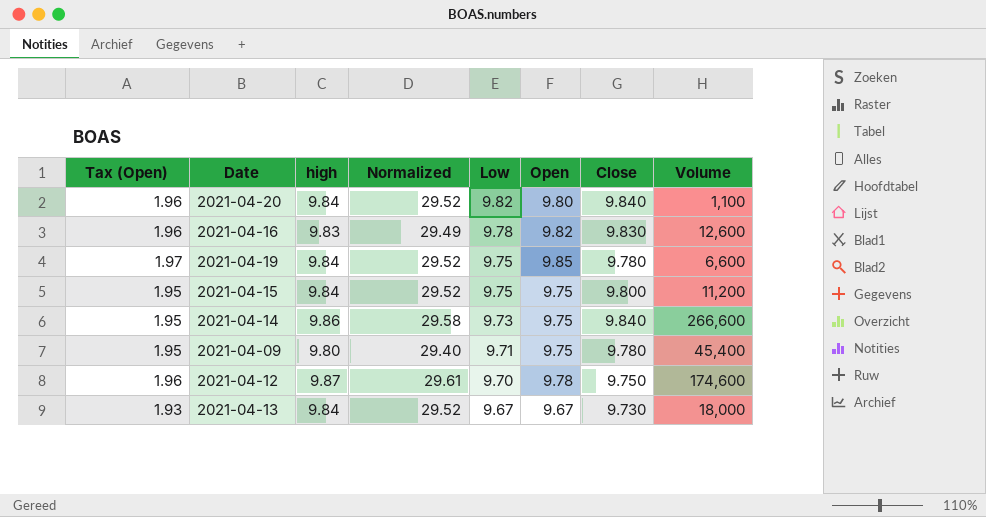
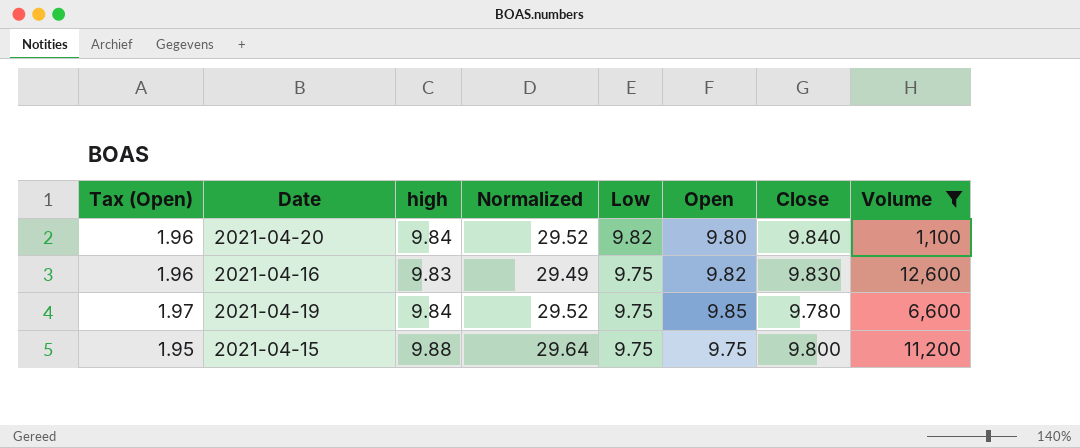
filter: none -> Volume <= 12,600
2021-04-16 | Low: 9.78 -> 9.75
2021-04-15 | high: 9.84 -> 9.88
2021-04-15 | Normalized: 29.52 -> 29.64

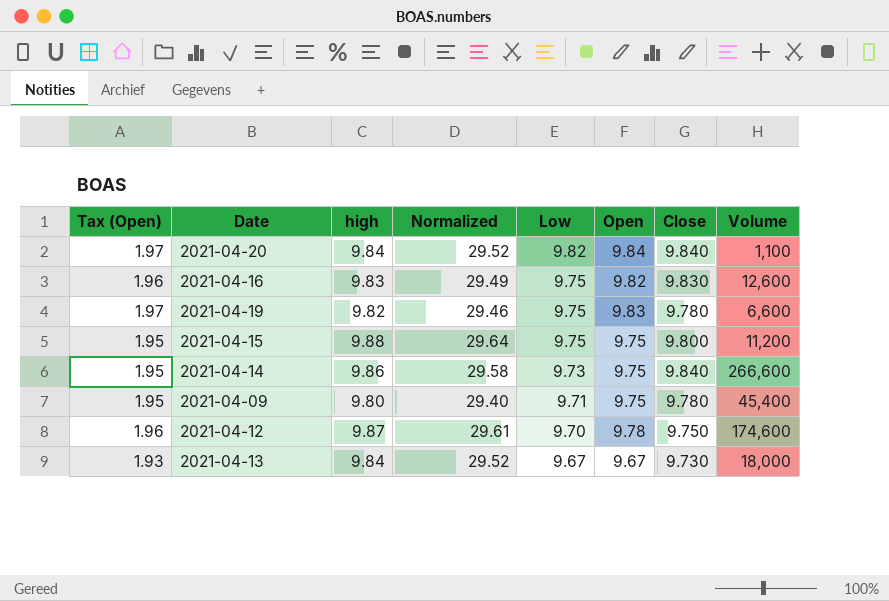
filter: Volume <= 12,600 -> none
2021-04-20 | Tax (Open): 1.96 -> 1.97
2021-04-20 | Open: 9.80 -> 9.84
2021-04-19 | high: 9.84 -> 9.82
2021-04-19 | Normalized: 29.52 -> 29.46
2021-04-19 | Open: 9.85 -> 9.83

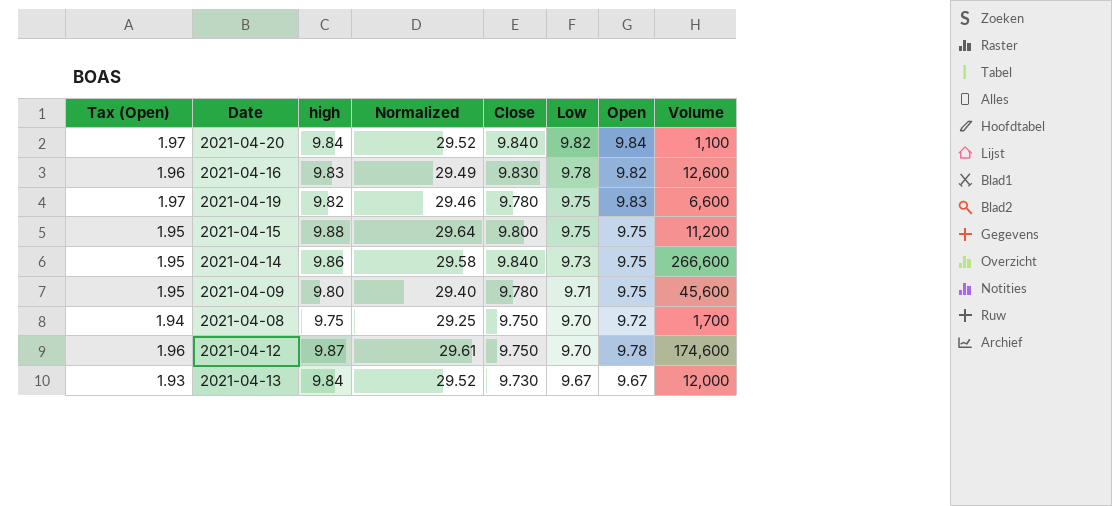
column Close | position: 7 -> 5
2021-04-16 | Low: 9.75 -> 9.78
2021-04-09 | Volume: 45,400 -> 45,600
row 2021-04-08: none -> 1.94 | 9.75 | 29.25 | 9.750 | 9.70 | 9.72 | 1,700
2021-04-13 | Volume: 18,000 -> 12,000

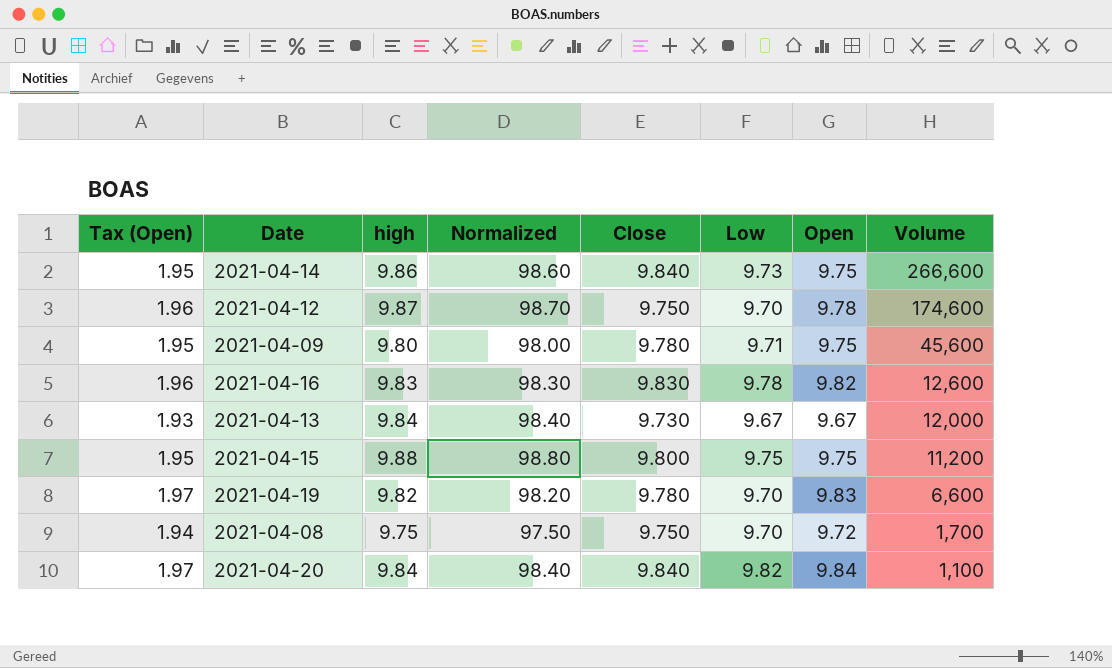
row order: Low descending -> Volume descending
column Normalized | formula: [high] * 3 -> [high] * 10
2021-04-19 | Low: 9.75 -> 9.70

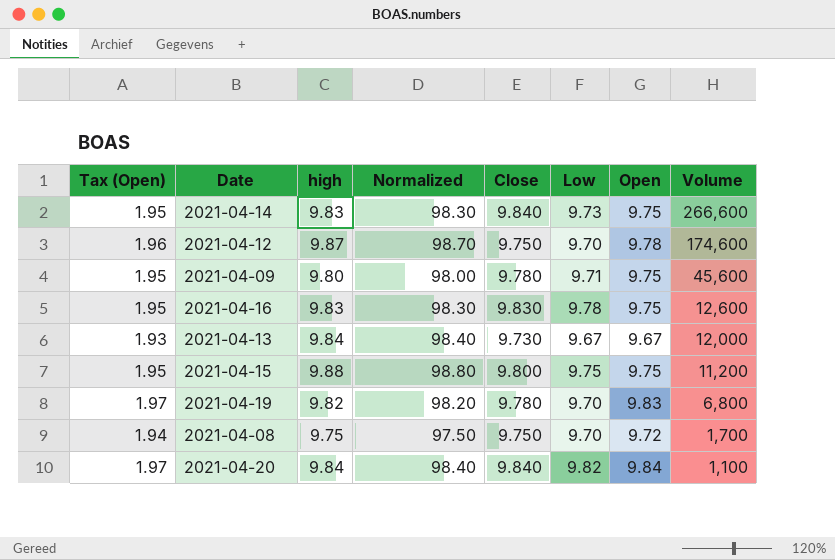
2021-04-14 | high: 9.86 -> 9.83
2021-04-14 | Normalized: 98.60 -> 98.30
2021-04-16 | Tax (Open): 1.96 -> 1.95
2021-04-16 | Open: 9.82 -> 9.75
2021-04-19 | Volume: 6,600 -> 6,800

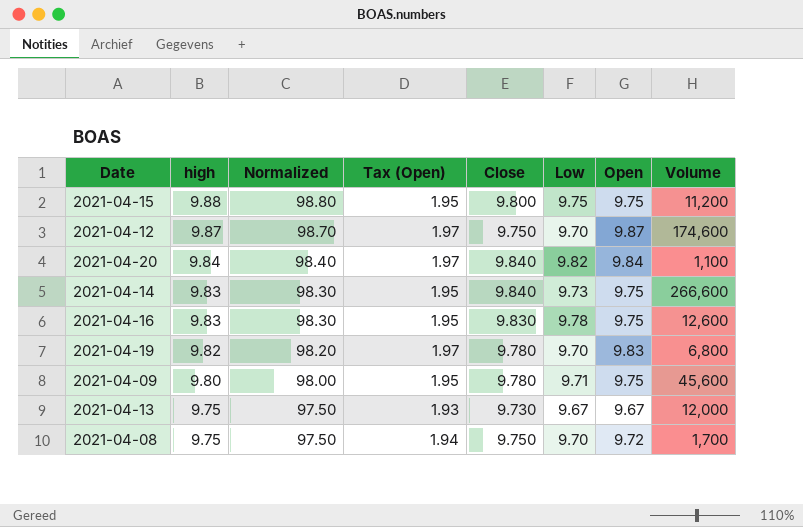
row order: Volume descending -> high descending
column Tax (Open) | position: 1 -> 4
2021-04-12 | Tax (Open): 1.96 -> 1.97
2021-04-12 | Open: 9.78 -> 9.87
2021-04-13 | high: 9.84 -> 9.75
2021-04-13 | Normalized: 98.40 -> 97.50

